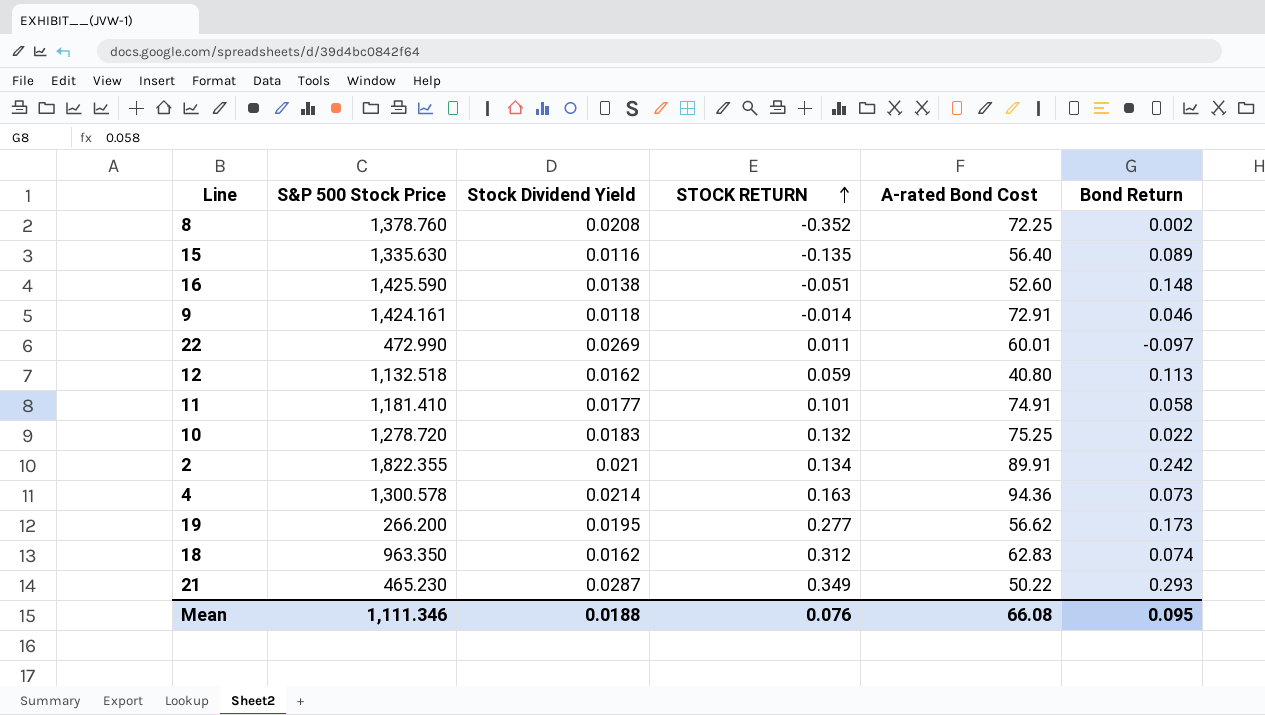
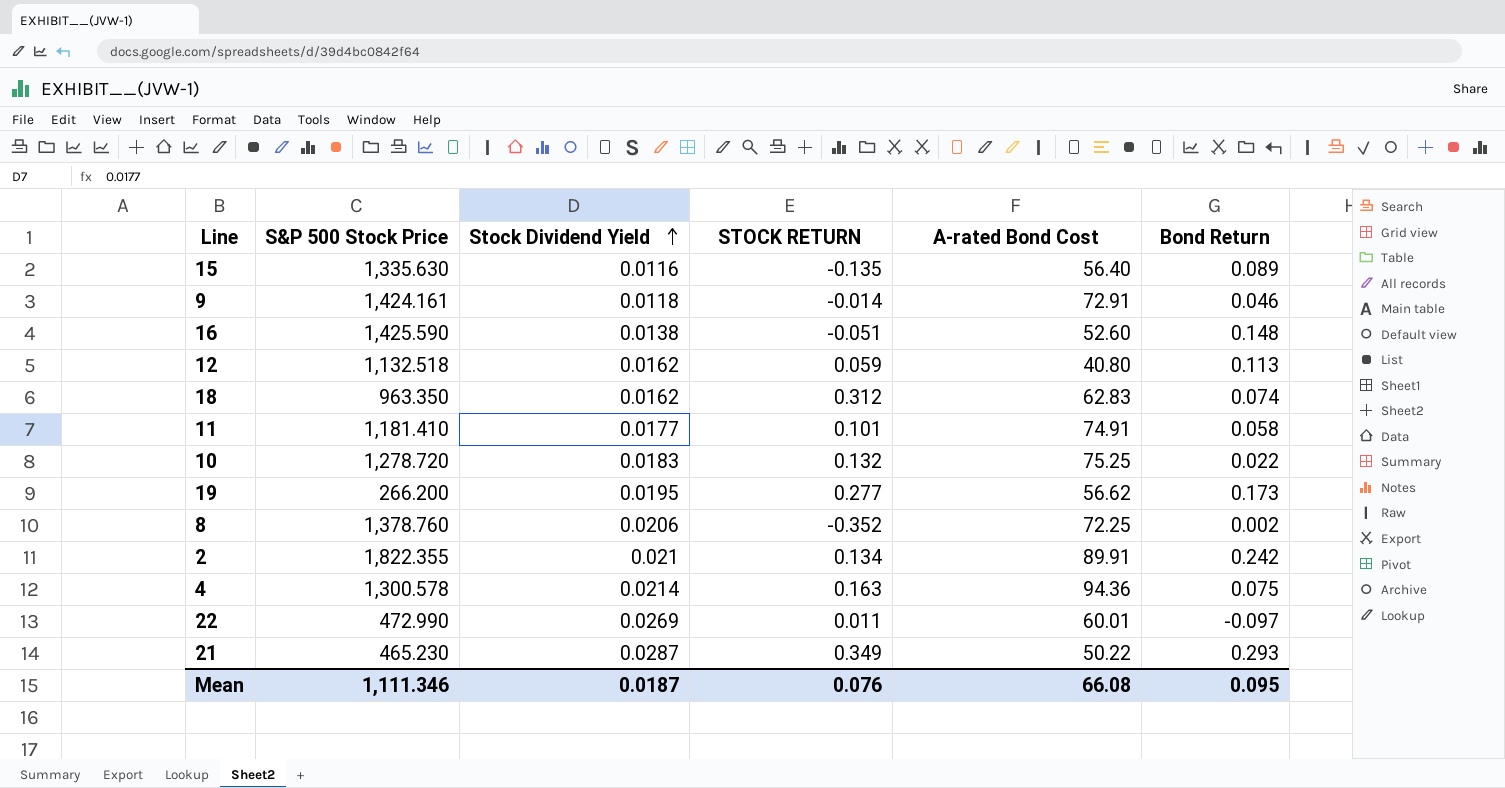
row order: STOCK RETURN ascending -> Stock Dividend Yield ascending
8 | Stock Dividend Yield: 0.0208 -> 0.0206
4 | Bond Return: 0.073 -> 0.075
Mean | Stock Dividend Yield: 0.0188 -> 0.0187

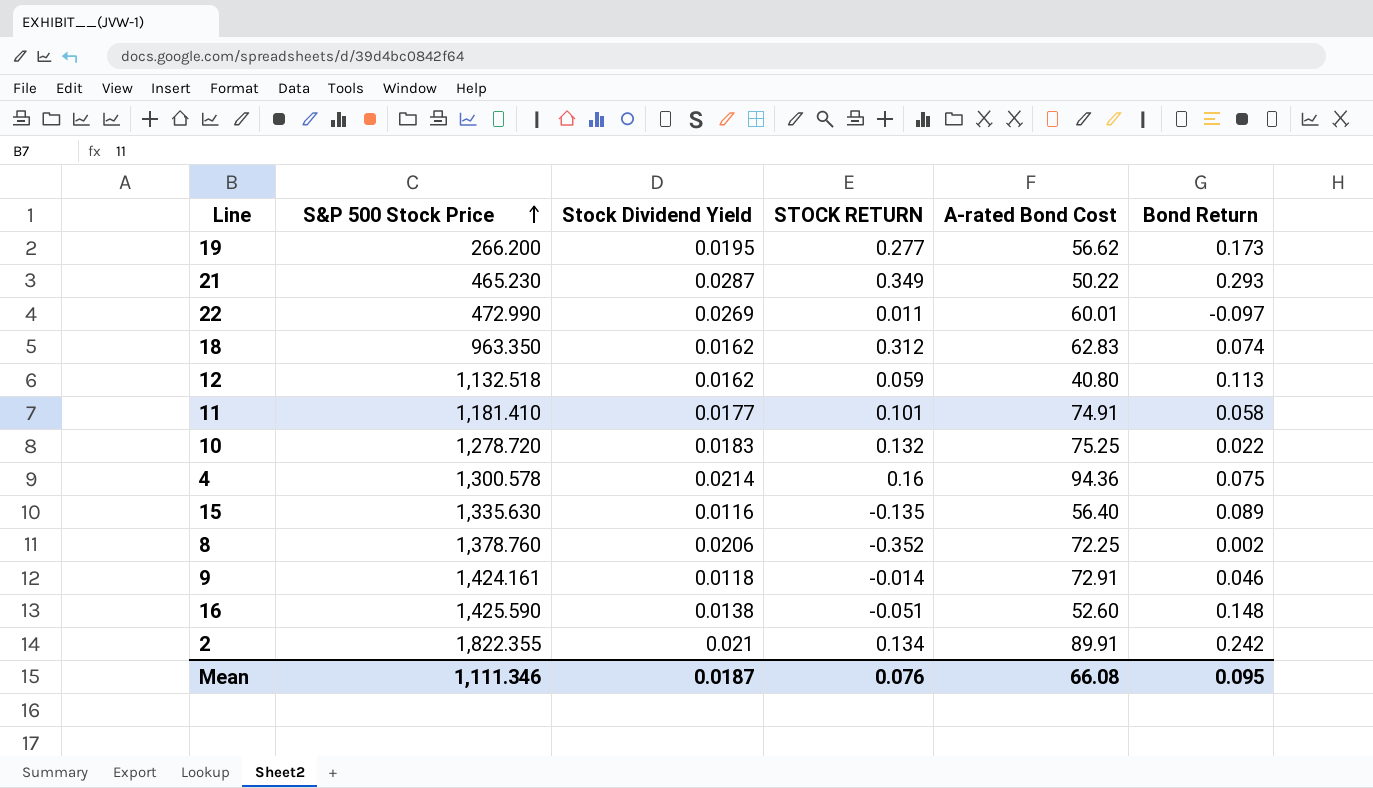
row order: Stock Dividend Yield ascending -> S&P 500 Stock Price ascending
4 | STOCK RETURN: 0.163 -> 0.16

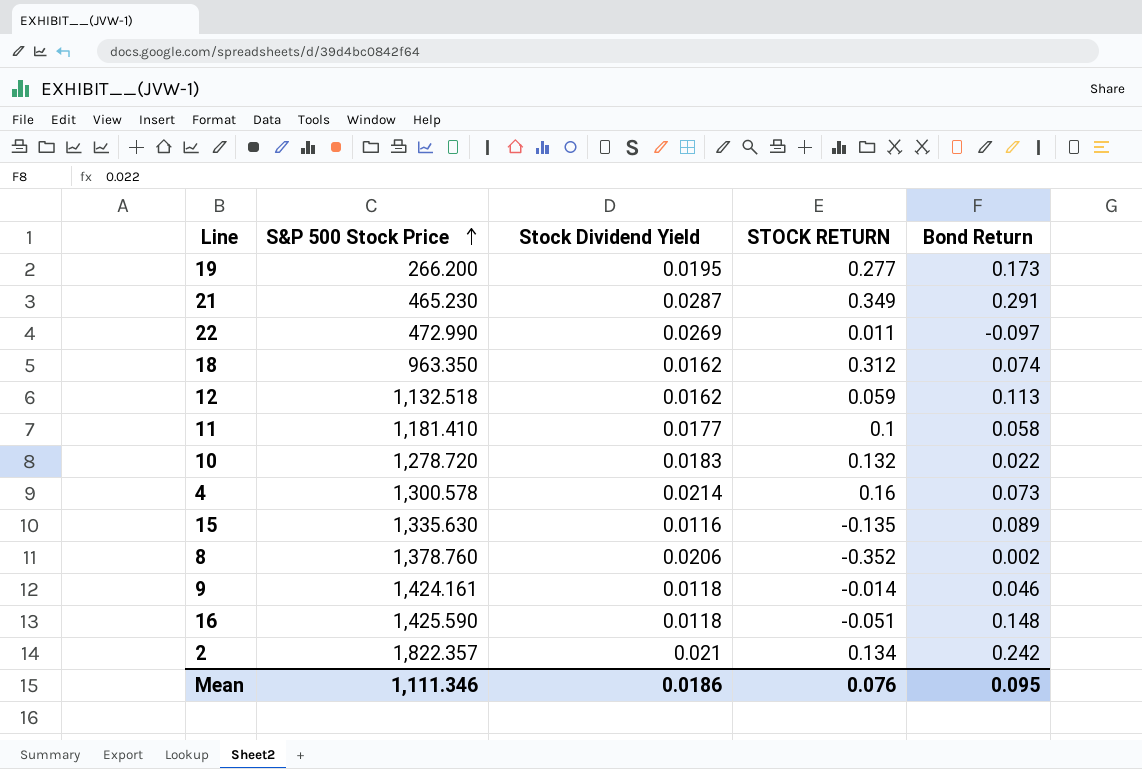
column A-rated Bond Cost | position: 5 -> none
21 | Bond Return: 0.293 -> 0.291
11 | STOCK RETURN: 0.101 -> 0.1
4 | Bond Return: 0.075 -> 0.073
16 | Stock Dividend Yield: 0.0138 -> 0.0118
2 | S&P 500 Stock Price: 1,822.355 -> 1,822.357
Mean | Stock Dividend Yield: 0.0187 -> 0.0186

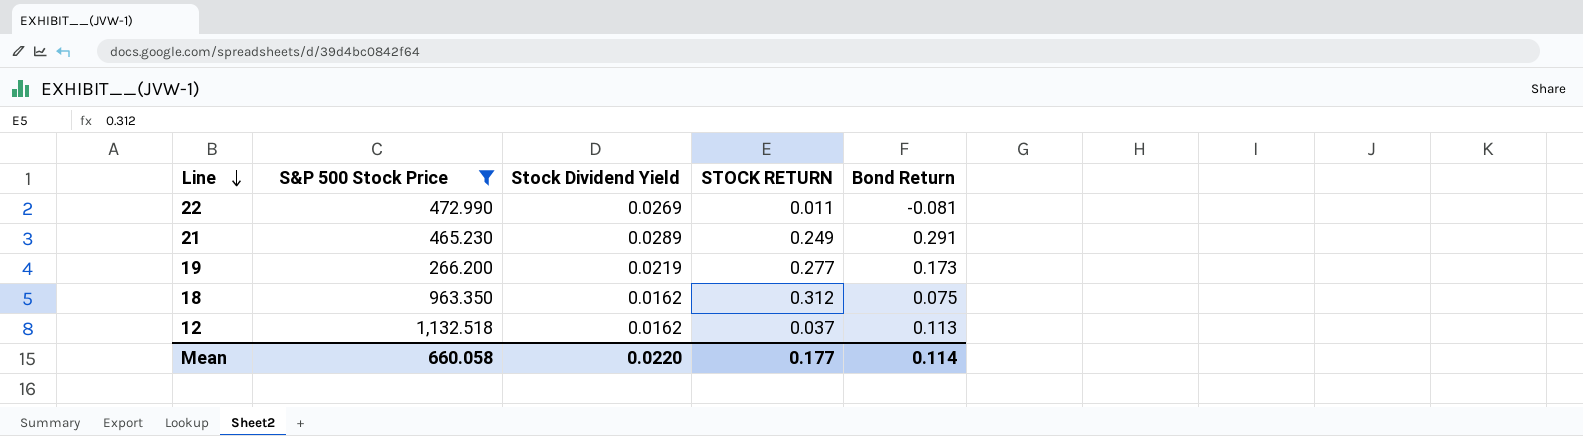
filter: none -> S&P 500 Stock Price <= 1,132.518
row order: S&P 500 Stock Price ascending -> Line descending
22 | Bond Return: -0.097 -> -0.081
21 | Stock Dividend Yield: 0.0287 -> 0.0289
21 | STOCK RETURN: 0.349 -> 0.249
19 | Stock Dividend Yield: 0.0195 -> 0.0219
18 | Bond Return: 0.074 -> 0.075
12 | STOCK RETURN: 0.059 -> 0.037
Mean | S&P 500 Stock Price: 1,111.346 -> 660.058
Mean | Stock Dividend Yield: 0.0186 -> 0.0220
Mean | STOCK RETURN: 0.076 -> 0.177
Mean | Bond Return: 0.095 -> 0.114

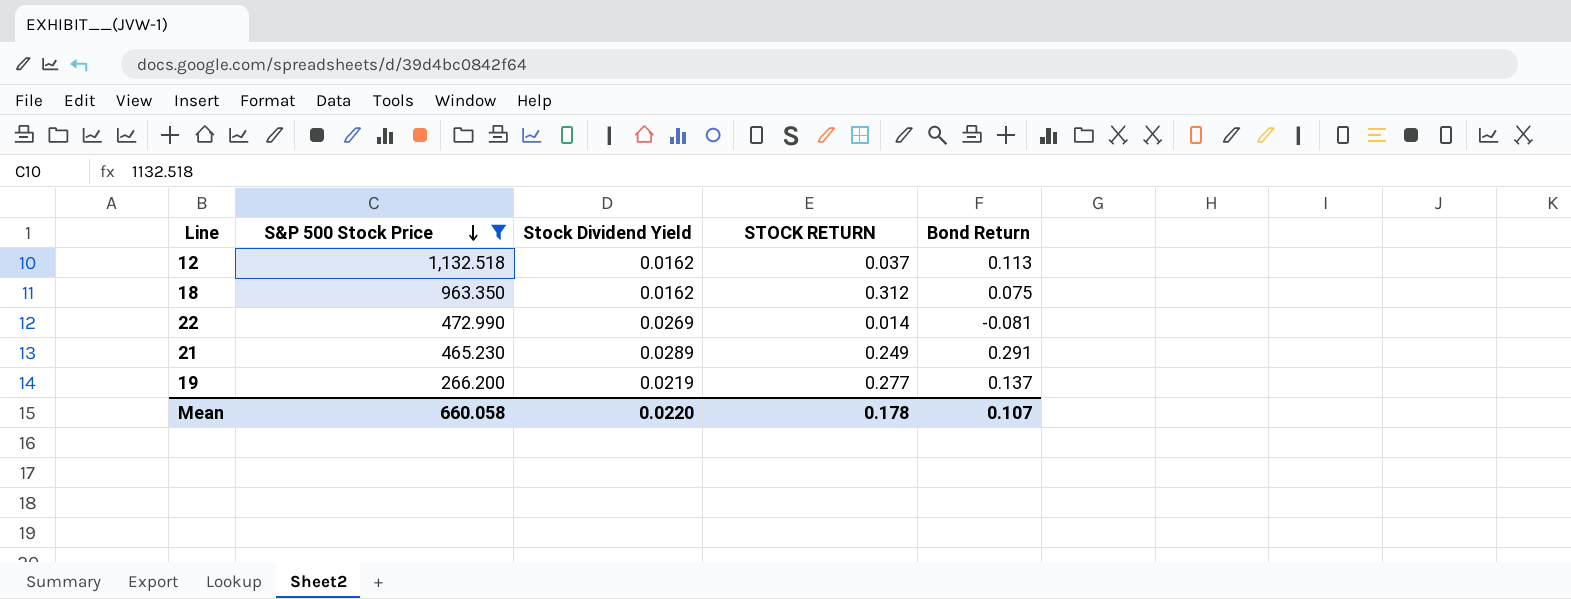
row order: Line descending -> S&P 500 Stock Price descending
22 | STOCK RETURN: 0.011 -> 0.014
19 | Bond Return: 0.173 -> 0.137
Mean | STOCK RETURN: 0.177 -> 0.178
Mean | Bond Return: 0.114 -> 0.107

